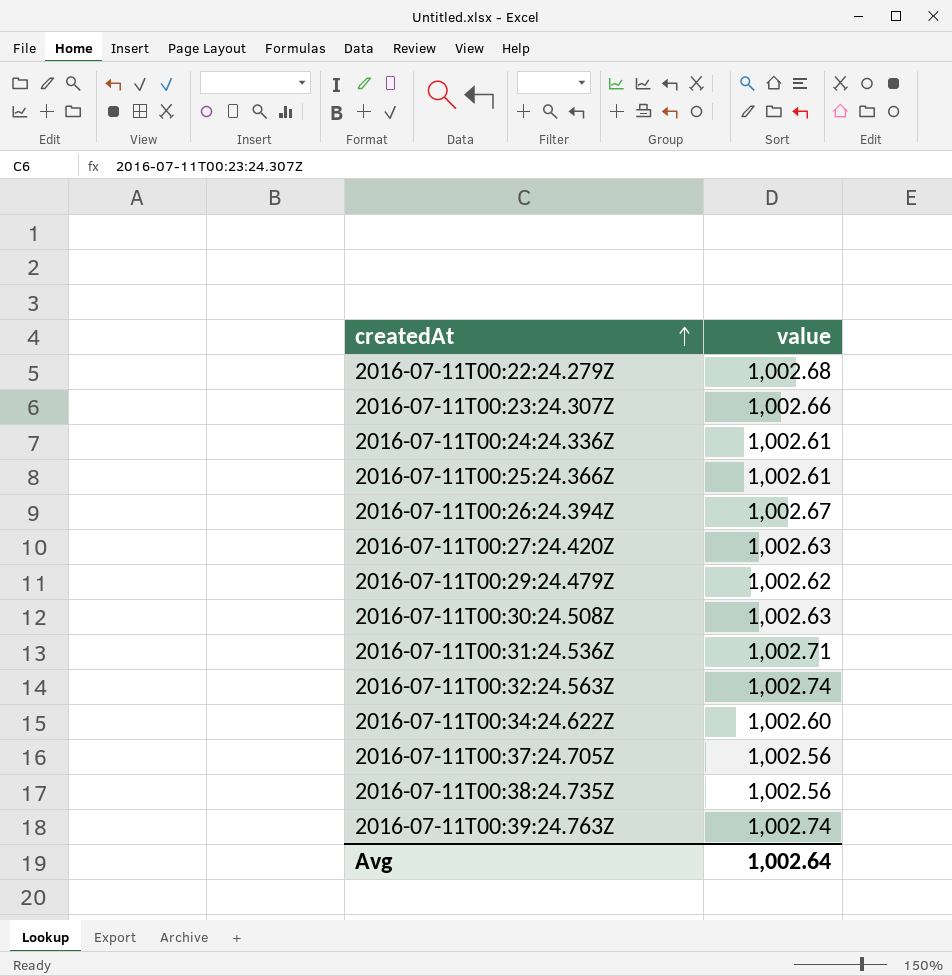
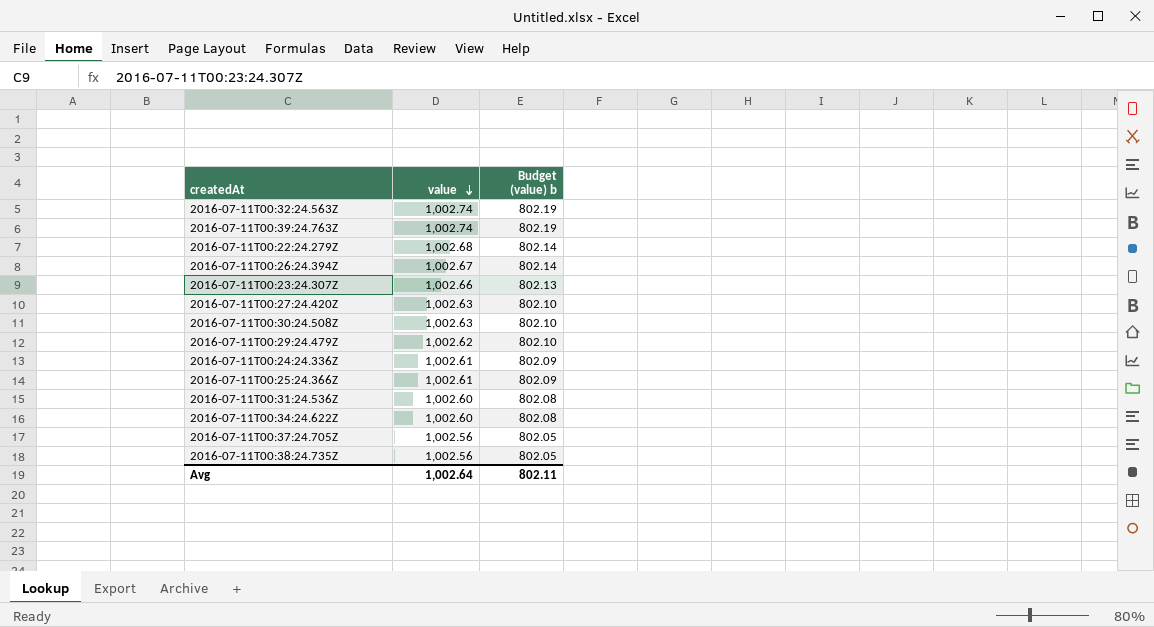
row order: createdAt ascending -> value descending
column Budget (value) b | formula: none -> [value] * 0.8
2016-07-11T00:31:24.536Z | value: 1,002.71 -> 1,002.60

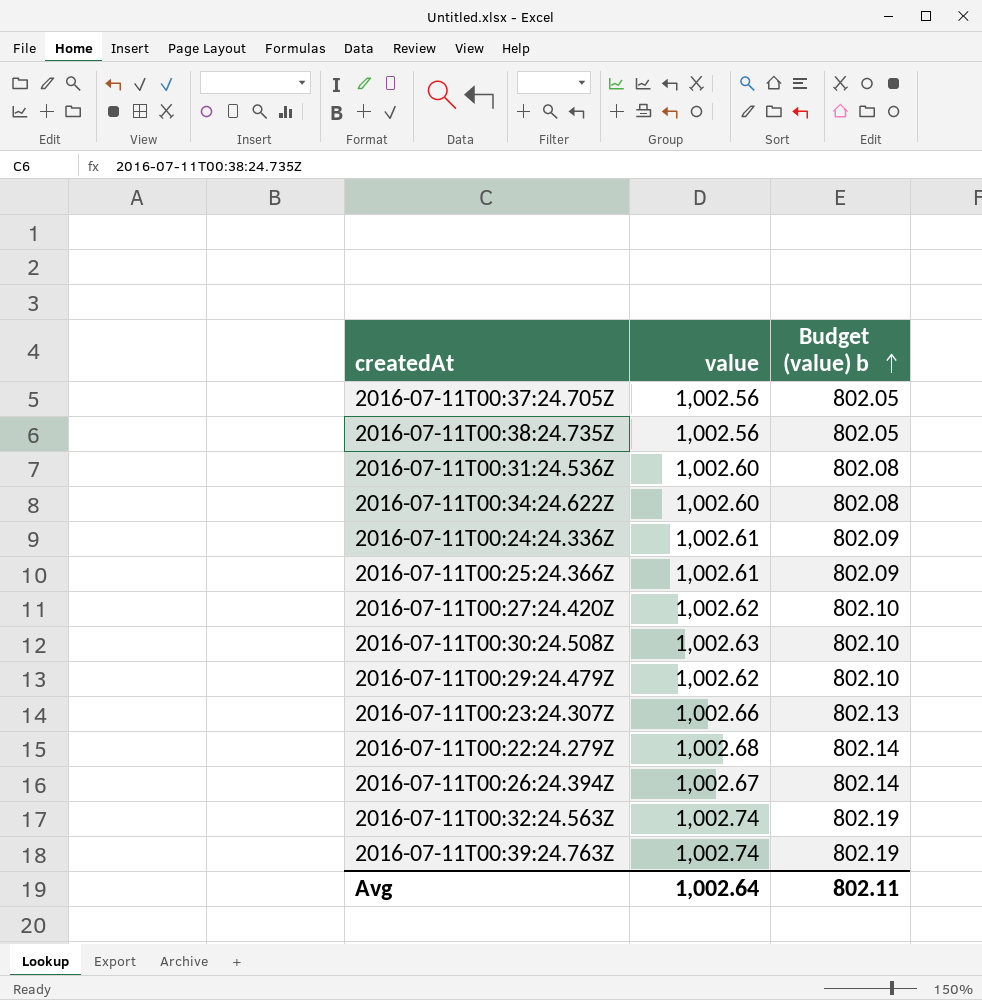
row order: value descending -> Budget (value) b ascending
2016-07-11T00:27:24.420Z | value: 1,002.63 -> 1,002.62

